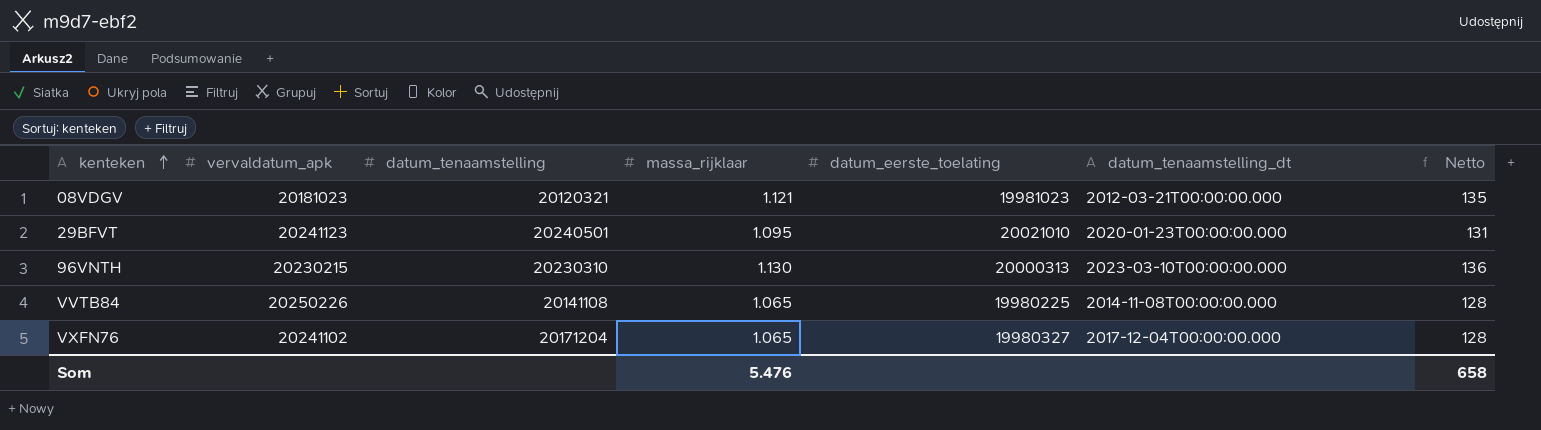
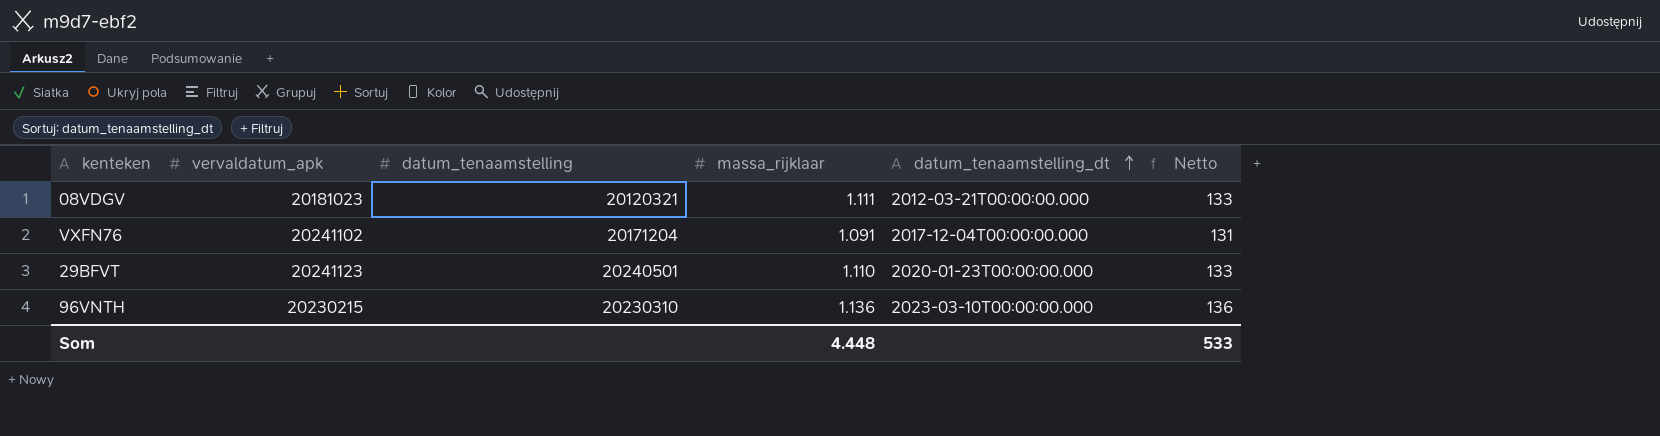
row order: kenteken ascending -> datum_tenaamstelling_dt ascending
column datum_eerste_toelating | position: 5 -> none
row VVTB84: 20250226 | 20141108 | 1.065 | 19980225 | 2014-11-08T00:00:00.000 | 128 -> none
08VDGV | massa_rijklaar: 1.121 -> 1.111
08VDGV | Netto: 135 -> 133
VXFN76 | massa_rijklaar: 1.065 -> 1.091
VXFN76 | Netto: 128 -> 131
29BFVT | massa_rijklaar: 1.095 -> 1.110
29BFVT | Netto: 131 -> 133
96VNTH | massa_rijklaar: 1.130 -> 1.136
Som | massa_rijklaar: 5.476 -> 4.448
Som | Netto: 658 -> 533

